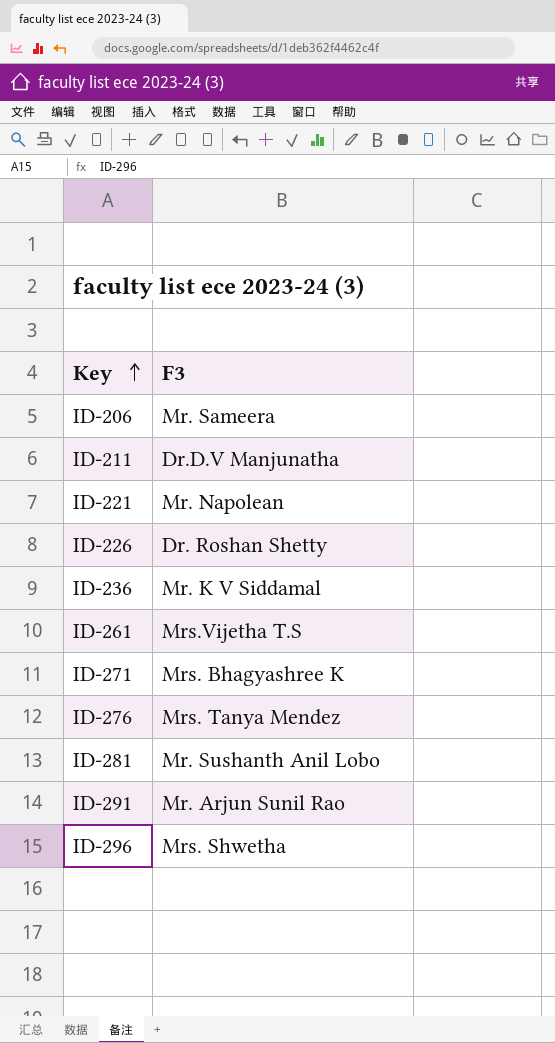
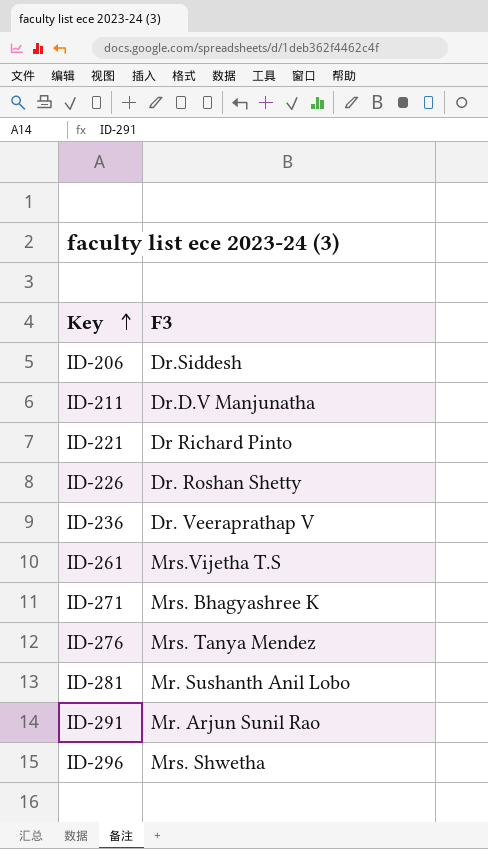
ID-206 | F3: Mr. Sameera -> Dr.Siddesh
ID-221 | F3: Mr. Napolean -> Dr Richard Pinto
ID-236 | F3: Mr. K V Siddamal -> Dr. Veeraprathap V

